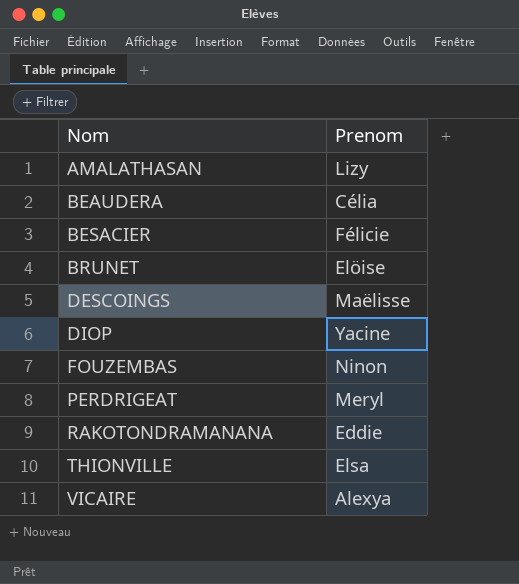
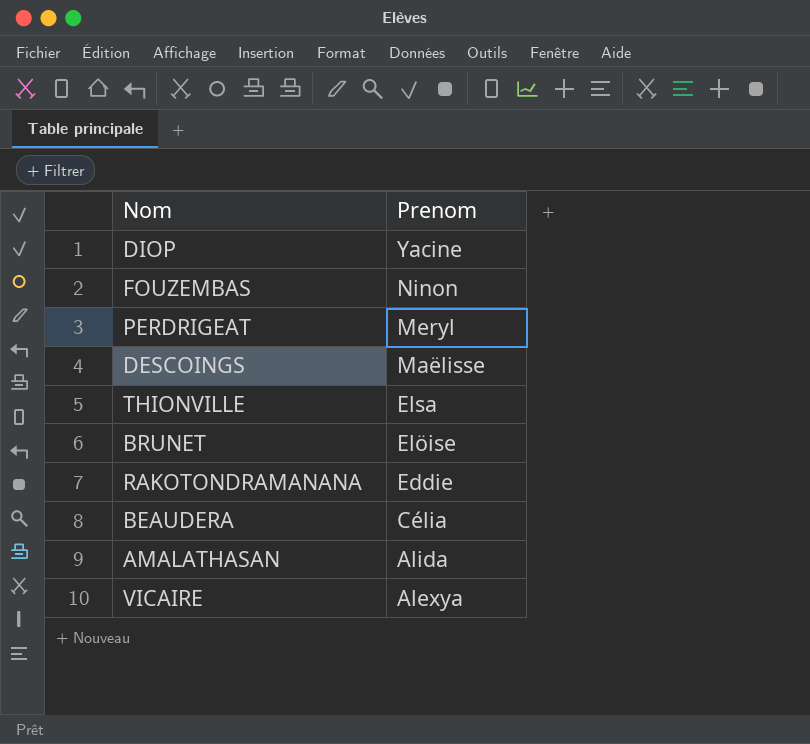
row order: Nom ascending -> Prenom descending
row BESACIER: Félicie -> none
AMALATHASAN | Prenom: Lizy -> Alida

